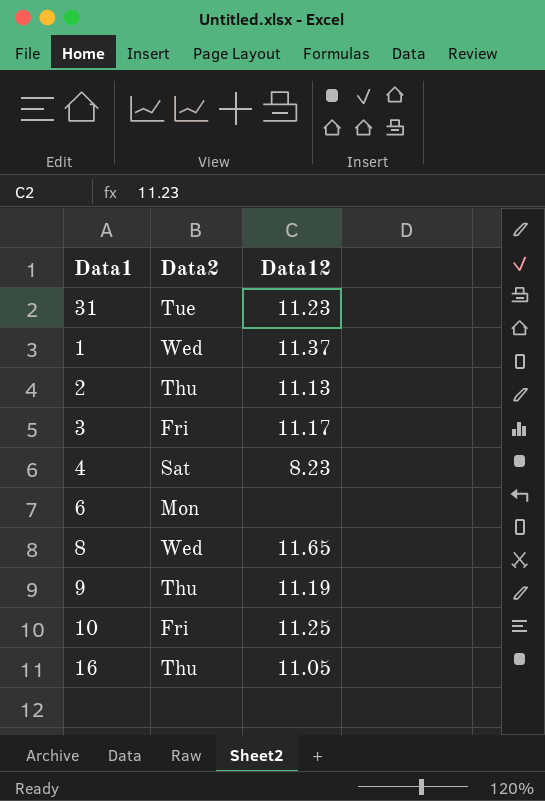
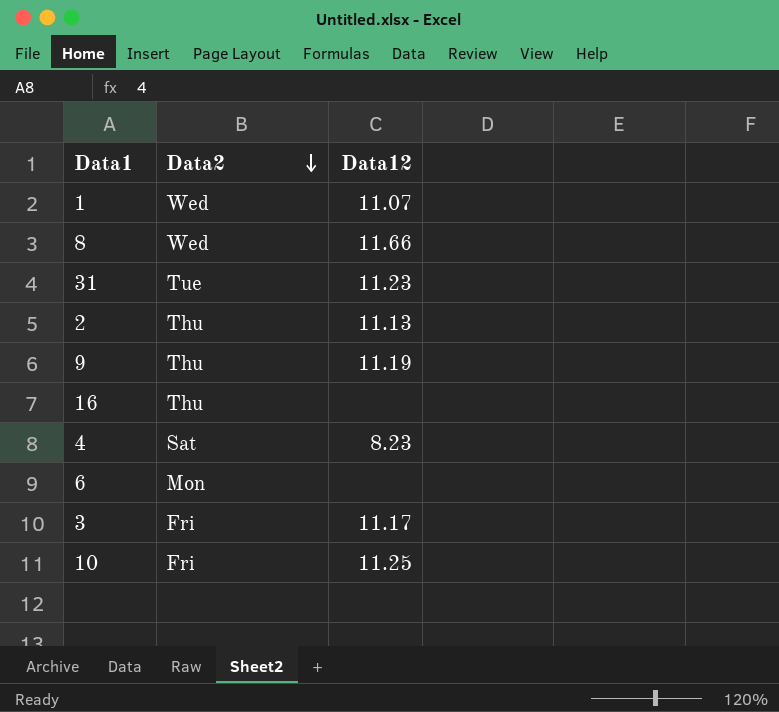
row order: none -> Data2 descending
1 | Data12: 11.37 -> 11.07
8 | Data12: 11.65 -> 11.66
16 | Data12: 11.05 -> none

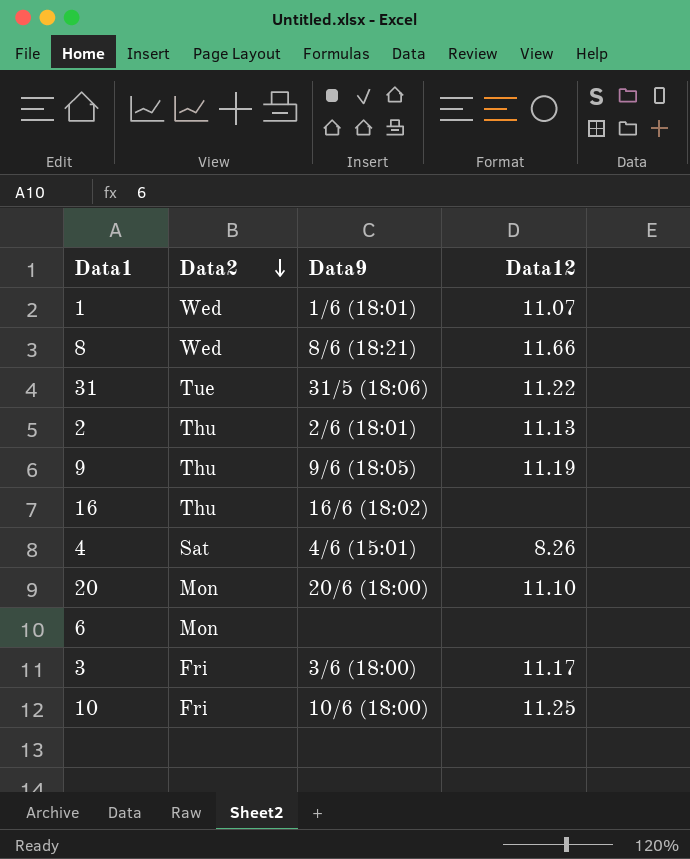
column Data9 | position: none -> 3
31 | Data12: 11.23 -> 11.22
4 | Data12: 8.23 -> 8.26
row 20: none -> Mon | 20/6 (18:00) | 11.10

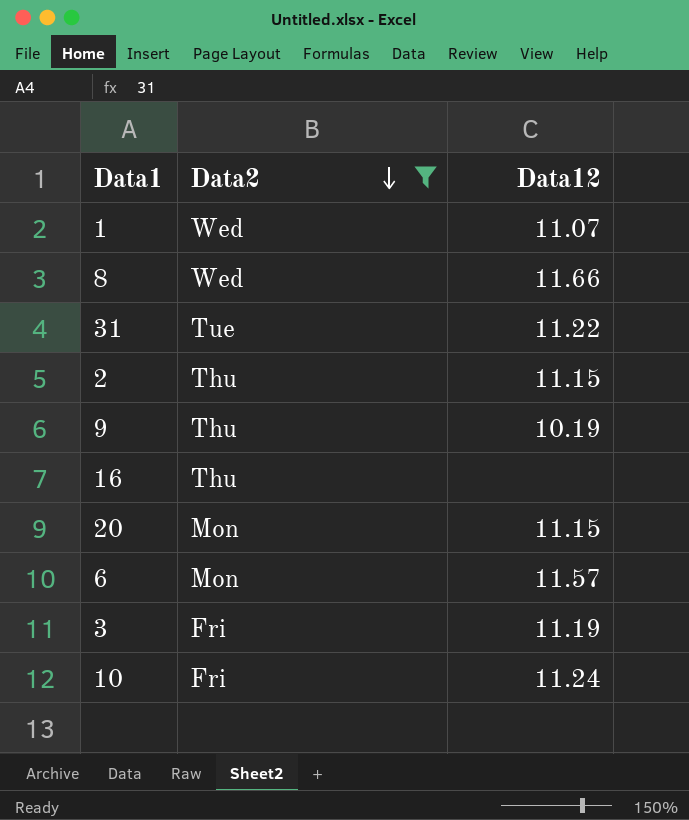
filter: none -> Data2 != Sat
column Data9 | position: 3 -> none
2 | Data12: 11.13 -> 11.15
9 | Data12: 11.19 -> 10.19
20 | Data12: 11.10 -> 11.15
6 | Data12: none -> 11.57
3 | Data12: 11.17 -> 11.19
10 | Data12: 11.25 -> 11.24

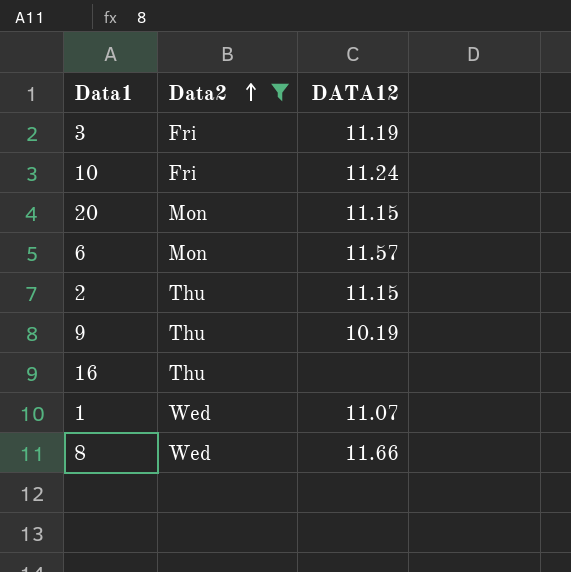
row order: Data2 descending -> Data2 ascending
column name: Data12 -> DATA12
row 31: Tue | 11.22 -> none

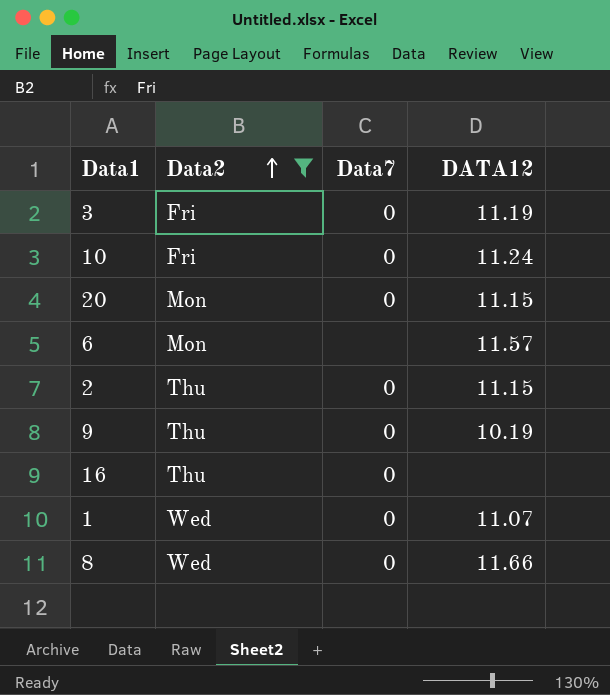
column Data7 | position: none -> 3

